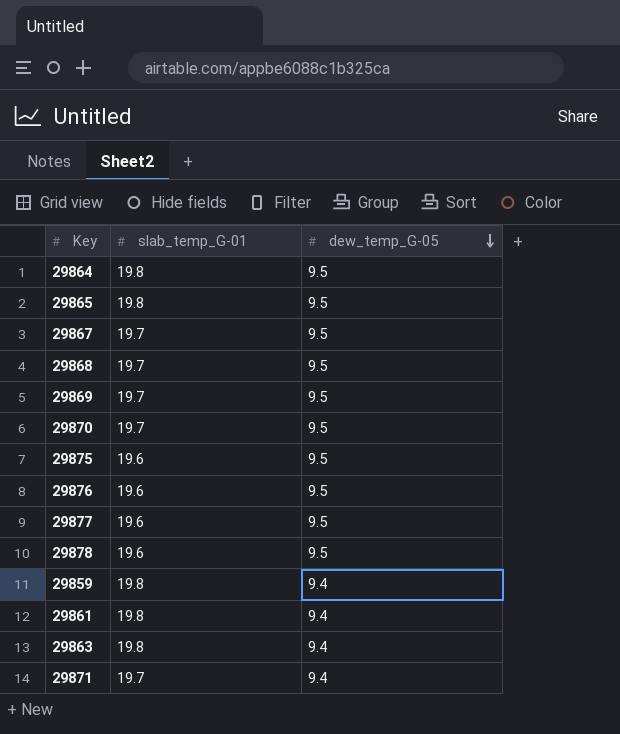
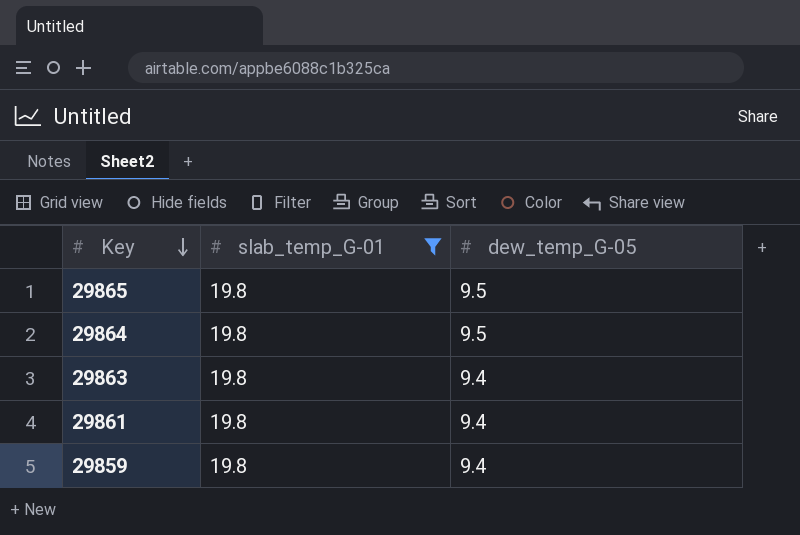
filter: none -> slab_temp_G-01 = 19.8
row order: dew_temp_G-05 descending -> Key descending

